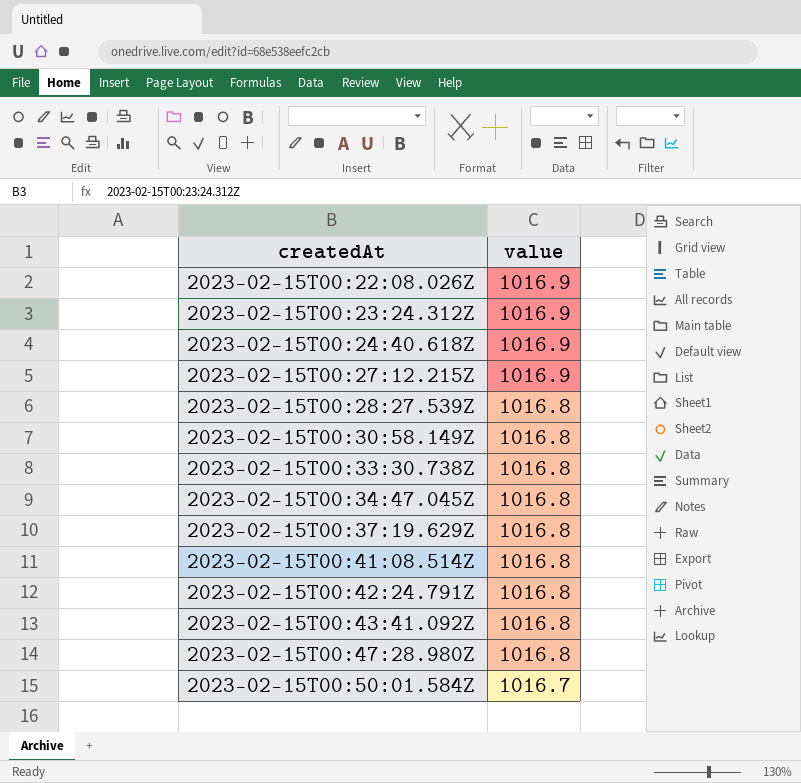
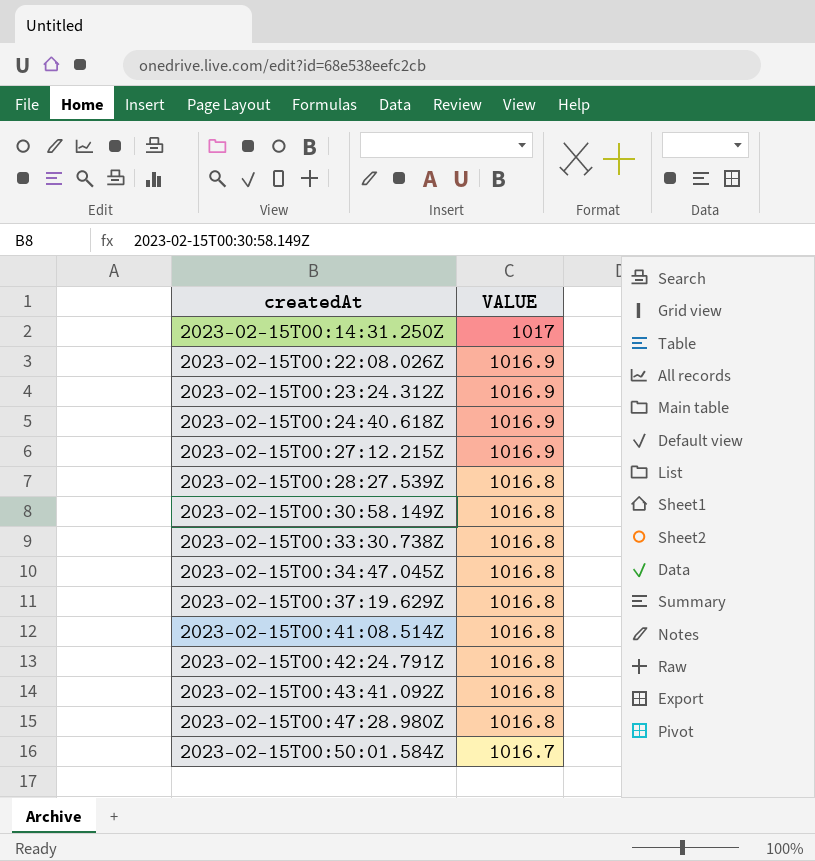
column name: value -> VALUE
row 2023-02-15T00:14:31.250Z: none -> 1017

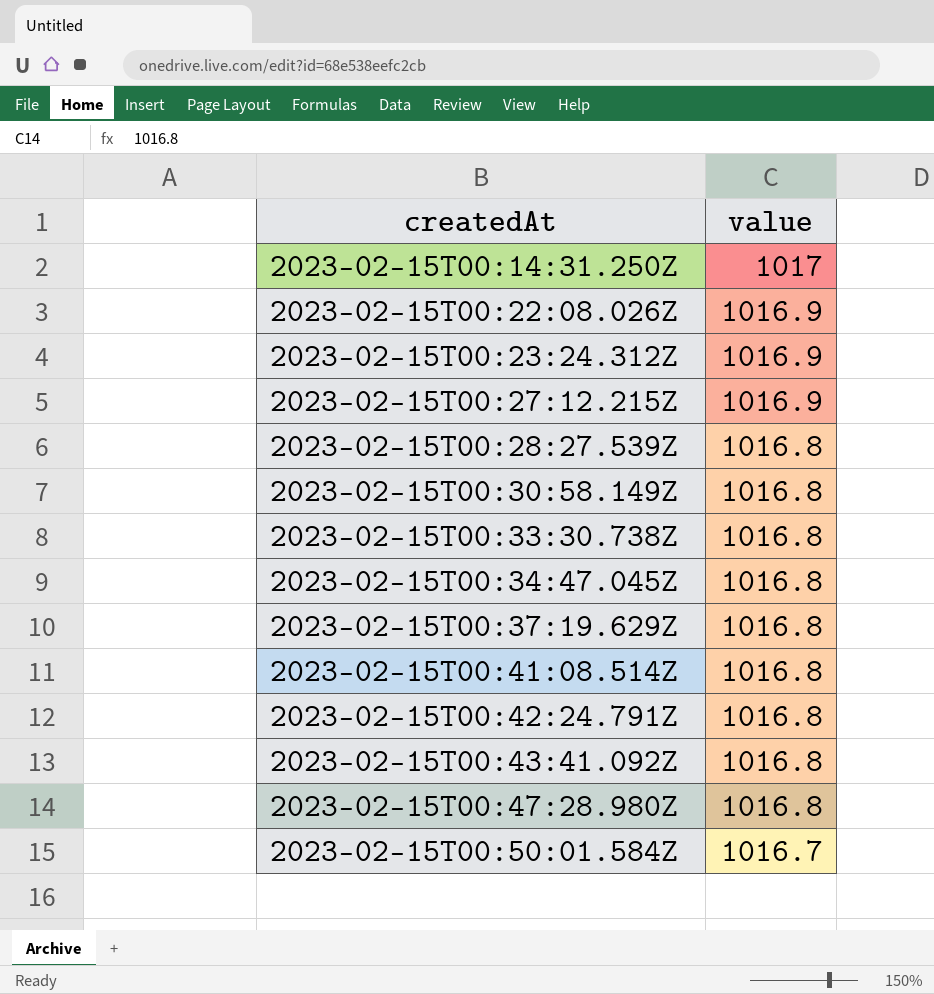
column name: VALUE -> value
row 2023-02-15T00:24:40.618Z: 1016.9 -> none

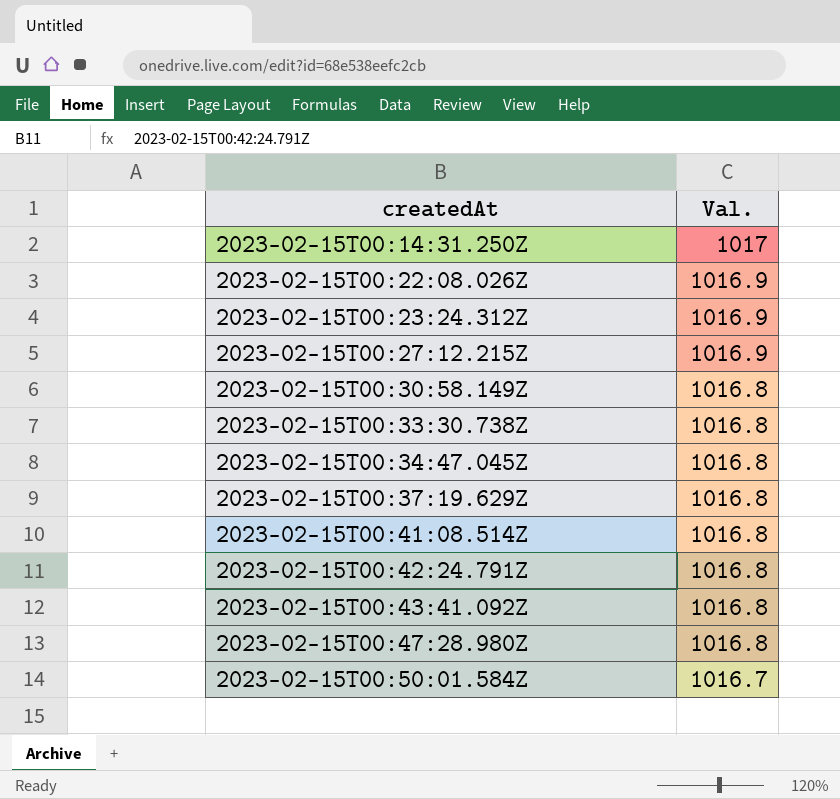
column name: value -> Val.
row 2023-02-15T00:28:27.539Z: 1016.8 -> none

